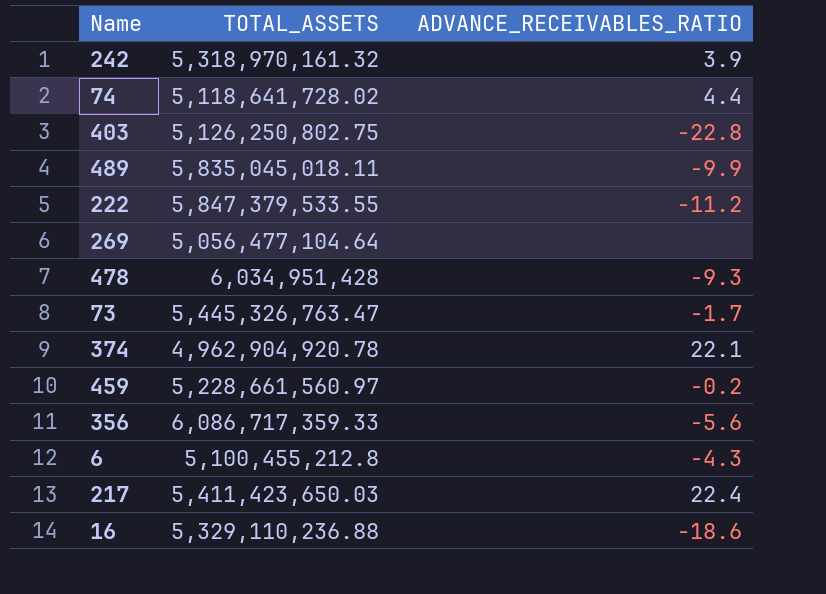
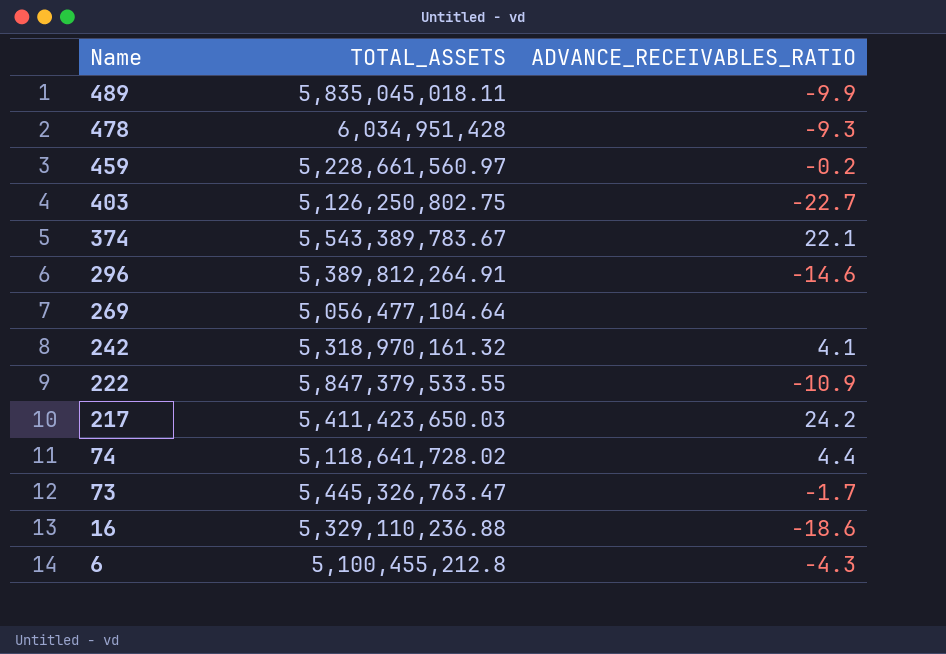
row order: none -> Name descending
row 356: 6,086,717,359.33 | -5.6 -> none
403 | ADVANCE_RECEIVABLES_RATIO: -22.8 -> -22.7
374 | TOTAL_ASSETS: 4,962,904,920.78 -> 5,543,389,783.67
row 296: none -> 5,389,812,264.91 | -14.6
242 | ADVANCE_RECEIVABLES_RATIO: 3.9 -> 4.1
222 | ADVANCE_RECEIVABLES_RATIO: -11.2 -> -10.9
217 | ADVANCE_RECEIVABLES_RATIO: 22.4 -> 24.2

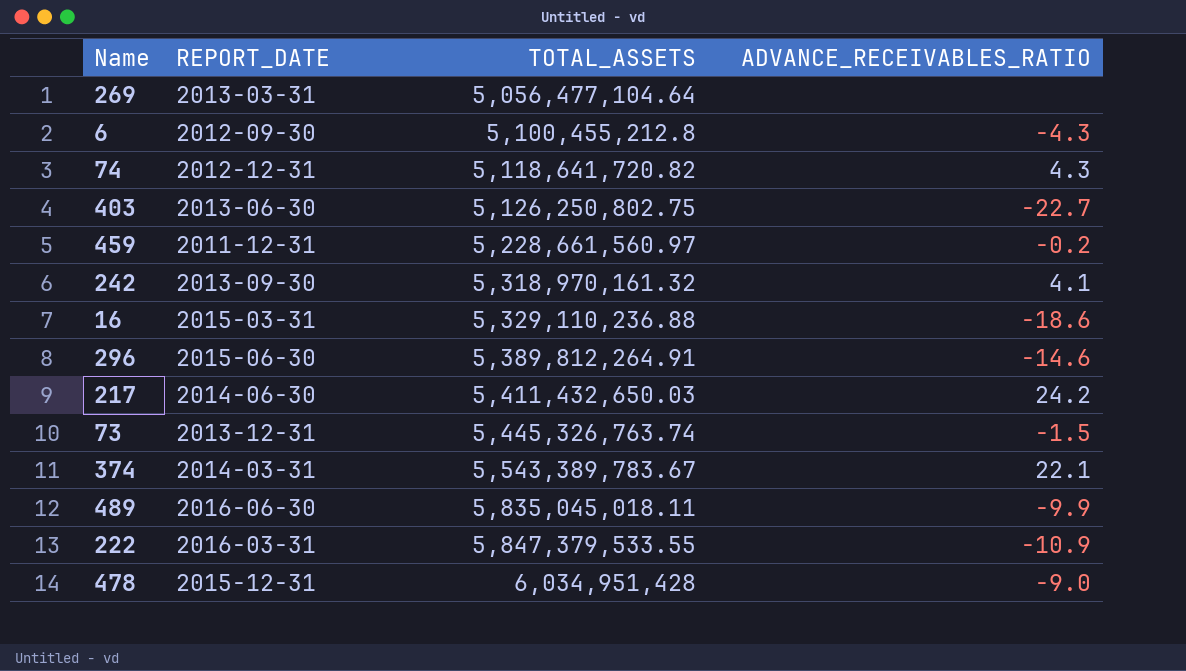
row order: Name descending -> TOTAL_ASSETS ascending
column REPORT_DATE | position: none -> 2
74 | TOTAL_ASSETS: 5,118,641,728.02 -> 5,118,641,720.82
74 | ADVANCE_RECEIVABLES_RATIO: 4.4 -> 4.3
217 | TOTAL_ASSETS: 5,411,423,650.03 -> 5,411,432,650.03
73 | TOTAL_ASSETS: 5,445,326,763.47 -> 5,445,326,763.74
73 | ADVANCE_RECEIVABLES_RATIO: -1.7 -> -1.5
478 | ADVANCE_RECEIVABLES_RATIO: -9.3 -> -9.0

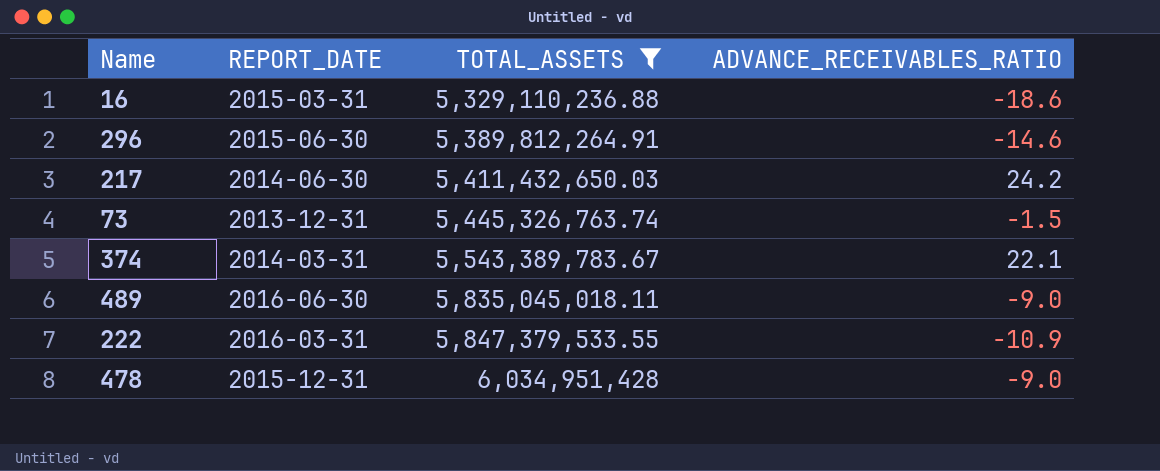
filter: none -> TOTAL_ASSETS >= 5,329,110,236.88
489 | ADVANCE_RECEIVABLES_RATIO: -9.9 -> -9.0

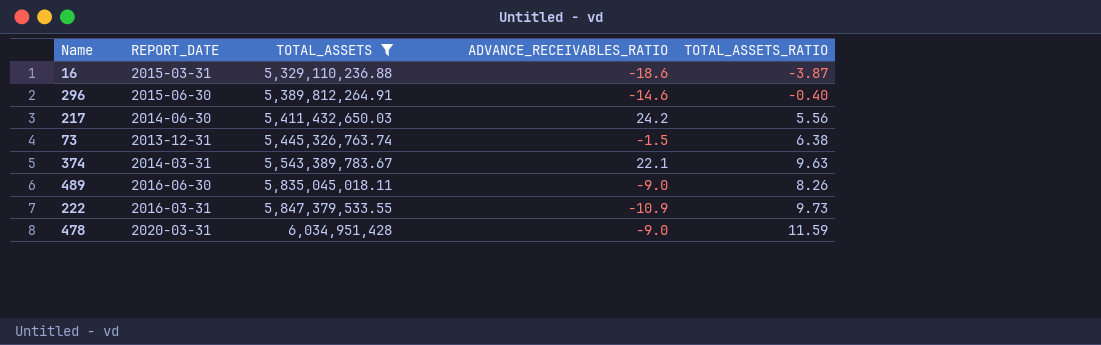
column TOTAL_ASSETS_RATIO | position: none -> 5
478 | REPORT_DATE: 2015-12-31 -> 2020-03-31

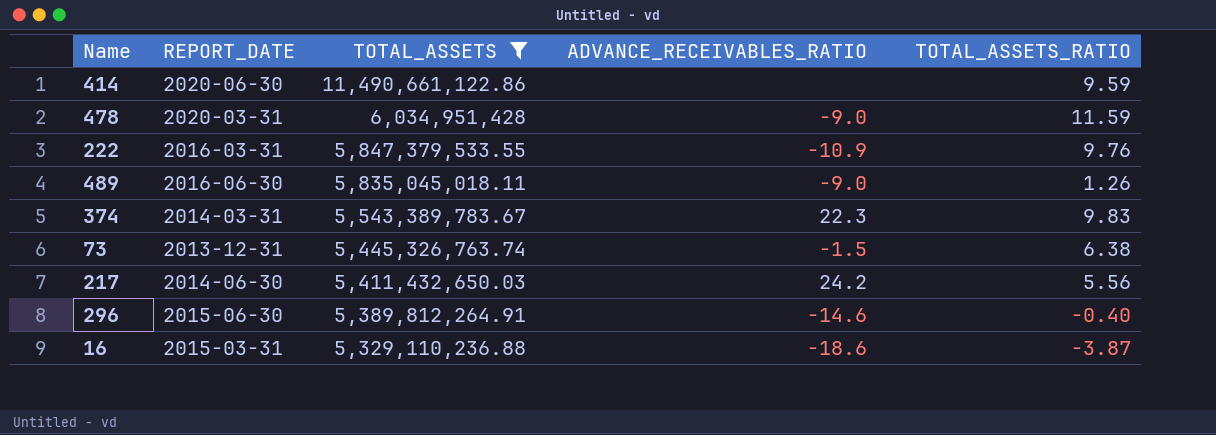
row order: TOTAL_ASSETS ascending -> TOTAL_ASSETS descending
row 414: none -> 2020-06-30 | 11,490,661,122.86 | none | 9.59
222 | TOTAL_ASSETS_RATIO: 9.73 -> 9.76
489 | TOTAL_ASSETS_RATIO: 8.26 -> 1.26
374 | ADVANCE_RECEIVABLES_RATIO: 22.1 -> 22.3
374 | TOTAL_ASSETS_RATIO: 9.63 -> 9.83

